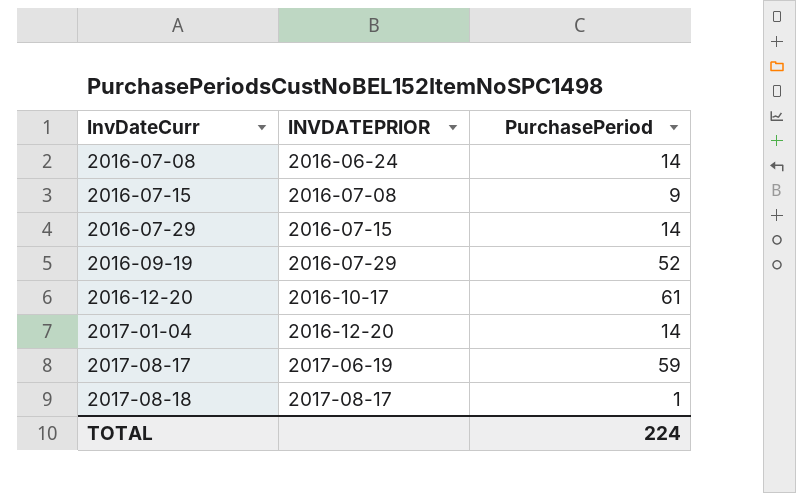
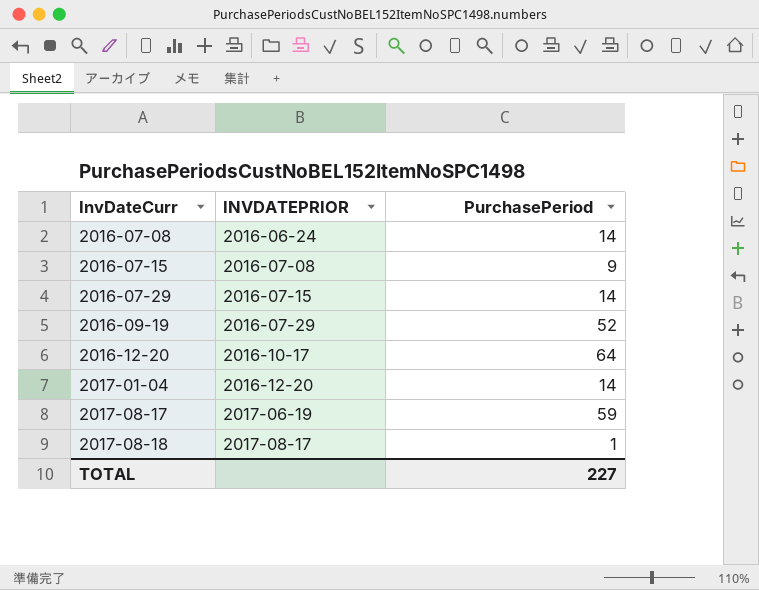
2016-12-20 | PurchasePeriod: 61 -> 64
TOTAL | PurchasePeriod: 224 -> 227

